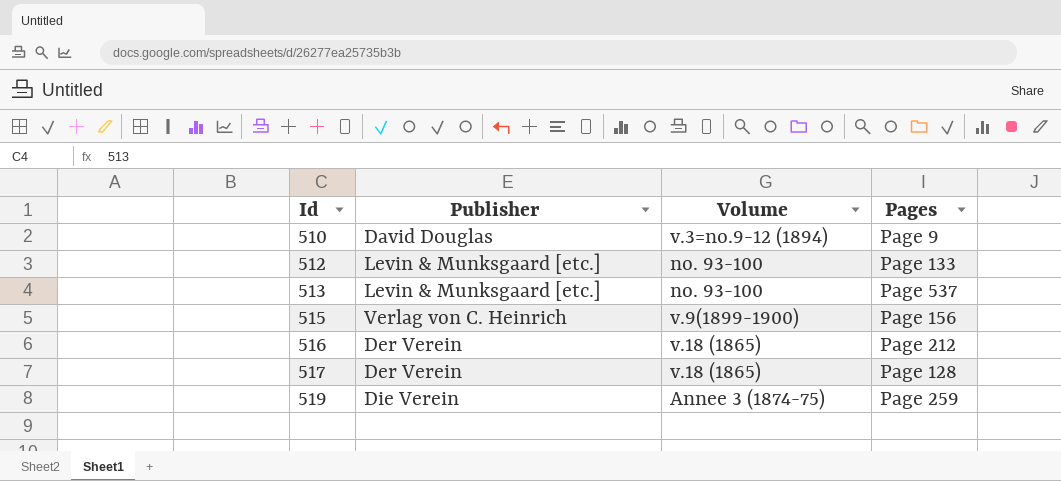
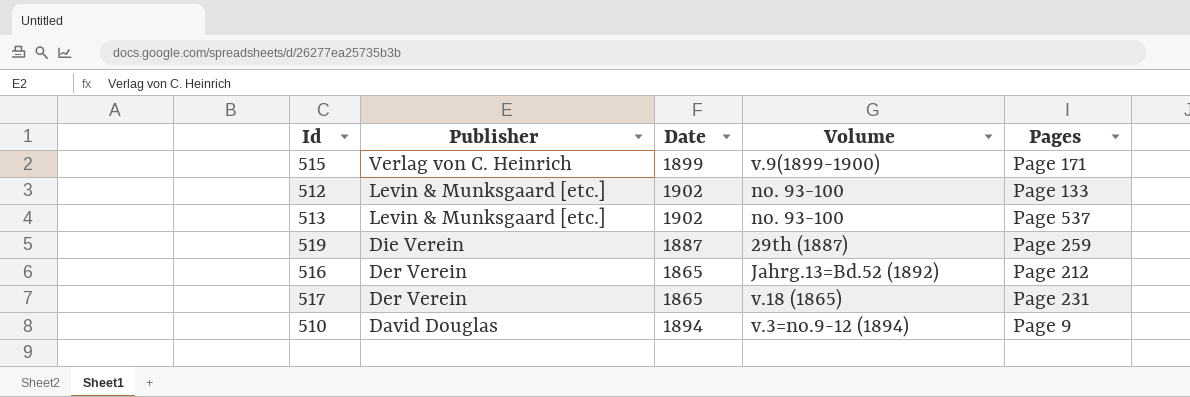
row order: Id ascending -> Publisher descending
column Date | position: none -> 3
515 | Pages: Page 156 -> Page 171
519 | Volume: Annee 3 (1874-75) -> 29th (1887)
516 | Volume: v.18 (1865) -> Jahrg.13=Bd.52 (1892)
517 | Pages: Page 128 -> Page 231

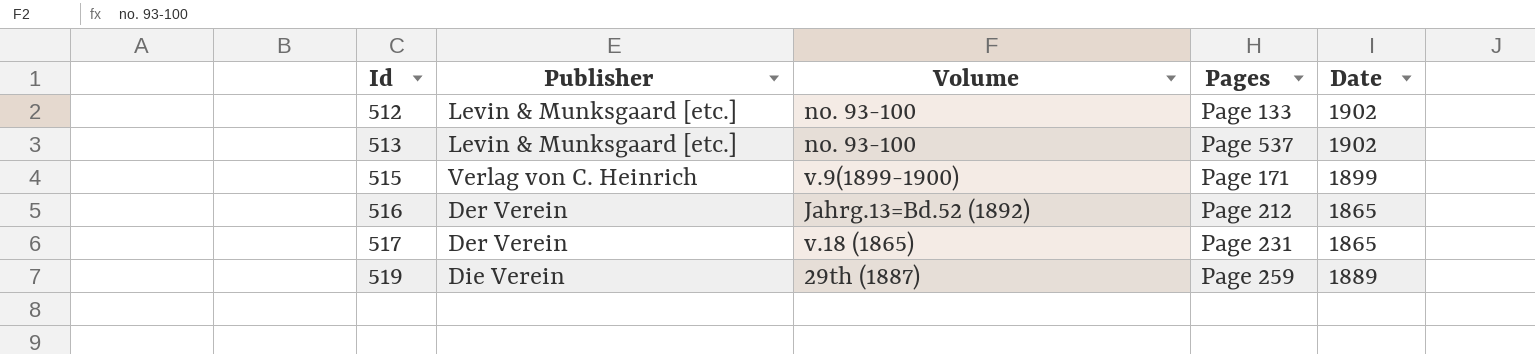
row order: Publisher descending -> Id ascending
column Date | position: 3 -> 5
row 510: David Douglas | 1894 | v.3=no.9-12 (1894) | Page 9 -> none
519 | Date: 1887 -> 1889

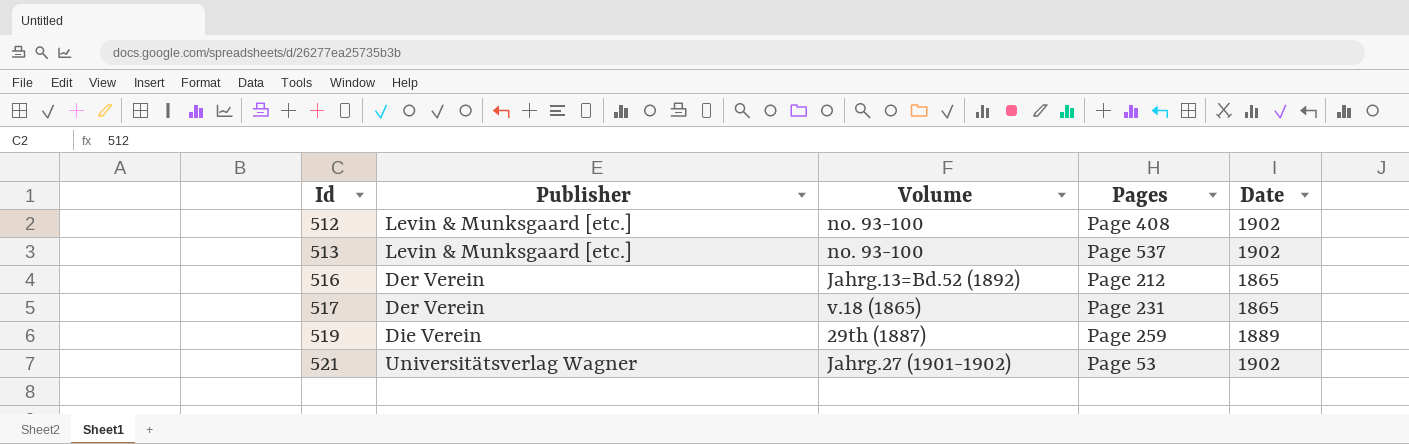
row 515: Verlag von C. Heinrich | v.9(1899-1900) | Page 171 | 1899 -> none
512 | Pages: Page 133 -> Page 408
row 521: none -> Universitätsverlag Wagner | Jahrg.27 (1901-1902) | Page 53 | 1902

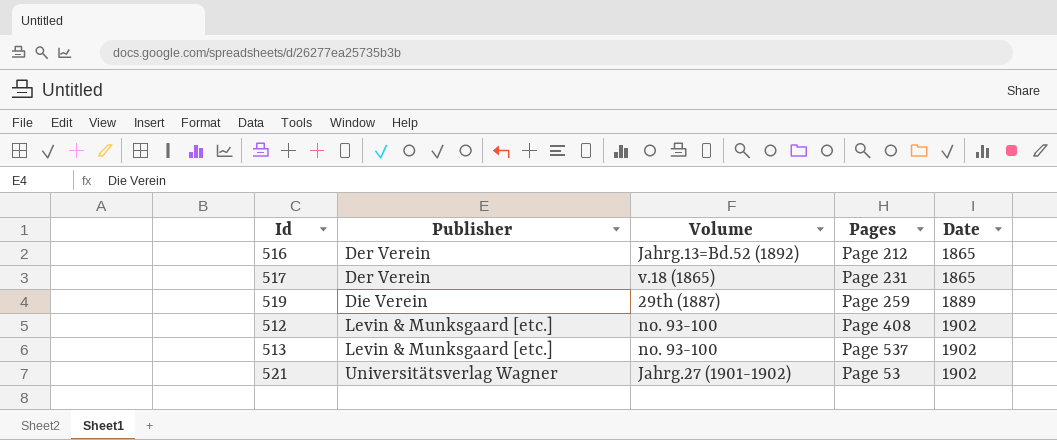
row order: Id ascending -> Publisher ascending

